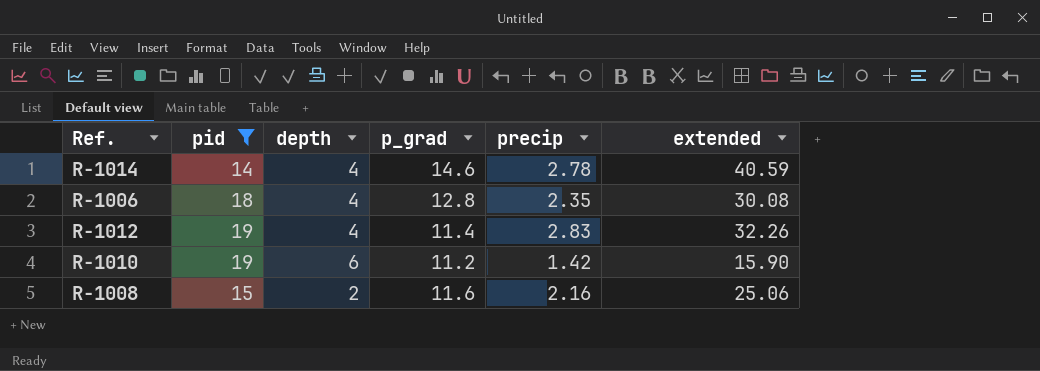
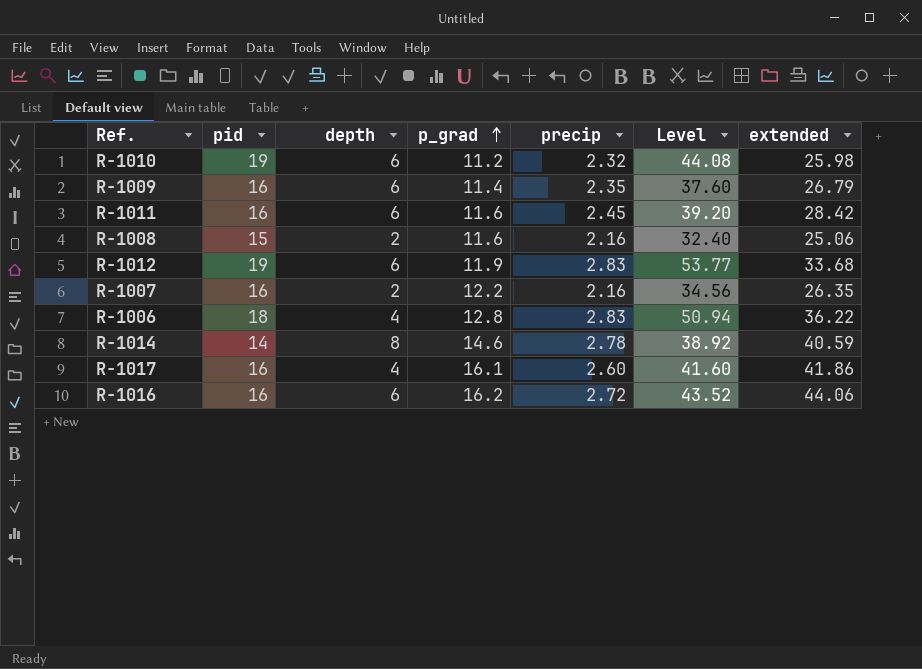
filter: pid != 16 -> none
row order: none -> p_grad ascending
column Level | formula: none -> [pid] * [precip]
R-1010 | precip: 1.42 -> 2.32
R-1010 | extended: 15.90 -> 25.98
R-1012 | depth: 4 -> 6
R-1012 | p_grad: 11.4 -> 11.9
R-1012 | extended: 32.26 -> 33.68
R-1006 | precip: 2.35 -> 2.83
R-1006 | extended: 30.08 -> 36.22
R-1014 | depth: 4 -> 8

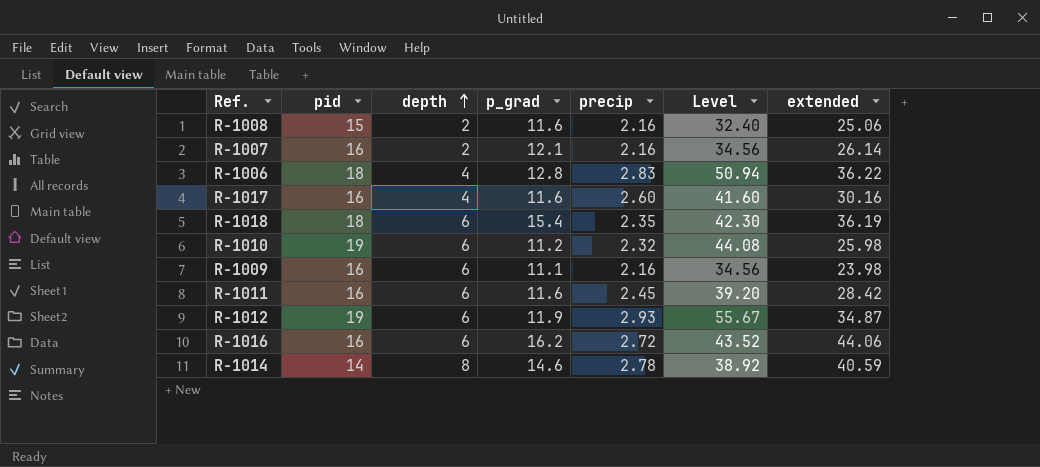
row order: p_grad ascending -> depth ascending
R-1007 | p_grad: 12.2 -> 12.1
R-1007 | extended: 26.35 -> 26.14
R-1017 | p_grad: 16.1 -> 11.6
R-1017 | extended: 41.86 -> 30.16
row R-1018: none -> 18 | 6 | 15.4 | 2.35 | 42.30 | 36.19
R-1009 | p_grad: 11.4 -> 11.1
R-1009 | precip: 2.35 -> 2.16
R-1009 | Level: 37.60 -> 34.56
R-1009 | extended: 26.79 -> 23.98
R-1012 | precip: 2.83 -> 2.93
R-1012 | Level: 53.77 -> 55.67
R-1012 | extended: 33.68 -> 34.87

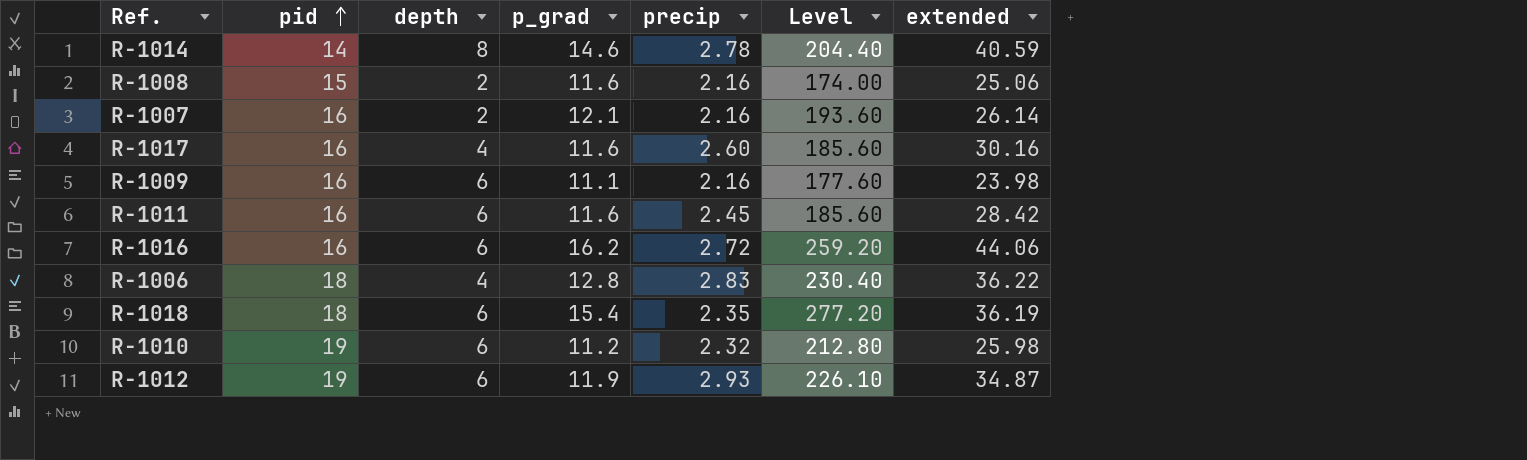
row order: depth ascending -> pid ascending
column Level | formula: [pid] * [precip] -> [pid] * [p_grad]

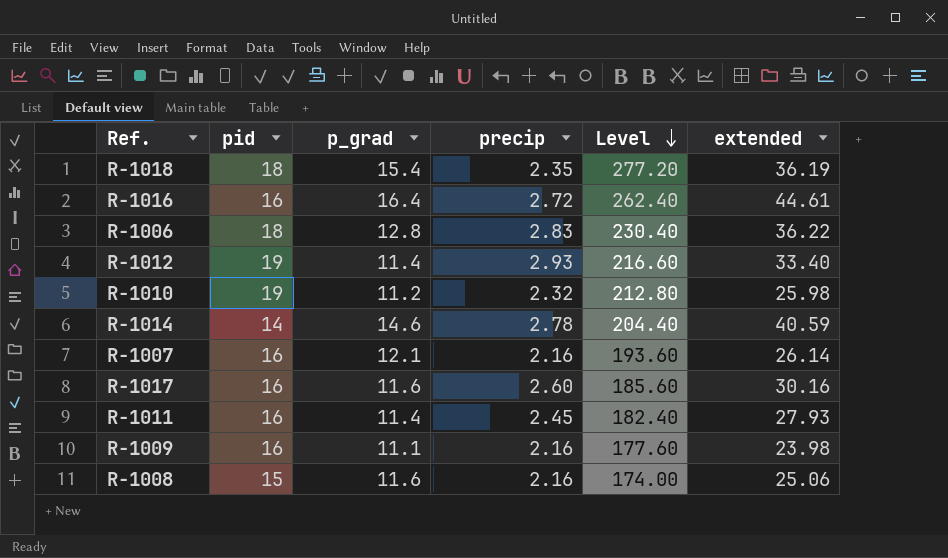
row order: pid ascending -> Level descending
column depth | position: 3 -> none
R-1016 | p_grad: 16.2 -> 16.4
R-1016 | Level: 259.20 -> 262.40
R-1016 | extended: 44.06 -> 44.61
R-1012 | p_grad: 11.9 -> 11.4
R-1012 | Level: 226.10 -> 216.60
R-1012 | extended: 34.87 -> 33.40
R-1011 | p_grad: 11.6 -> 11.4
R-1011 | Level: 185.60 -> 182.40
R-1011 | extended: 28.42 -> 27.93

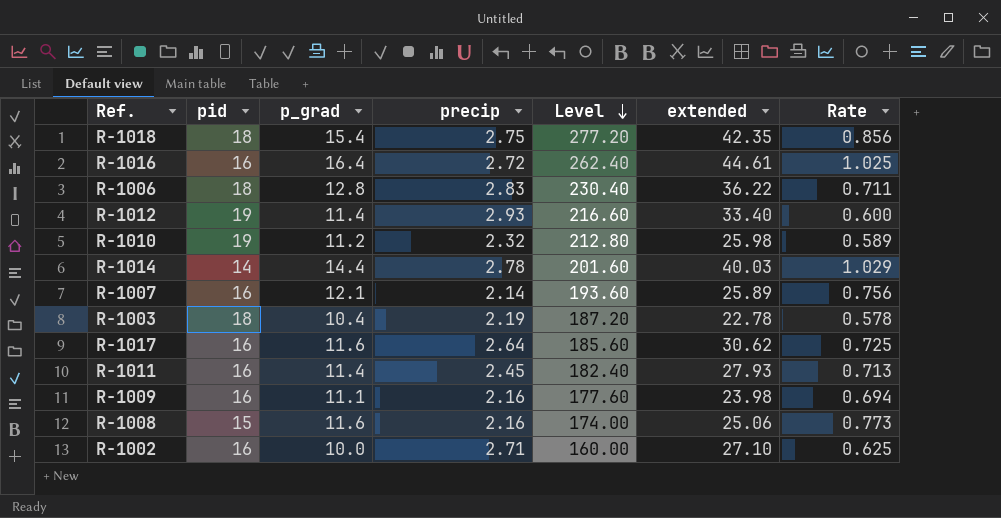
column Rate | formula: none -> [p_grad] / [pid]
R-1018 | precip: 2.35 -> 2.75
R-1018 | extended: 36.19 -> 42.35
R-1014 | p_grad: 14.6 -> 14.4
R-1014 | Level: 204.40 -> 201.60
R-1014 | extended: 40.59 -> 40.03
R-1007 | precip: 2.16 -> 2.14
R-1007 | extended: 26.14 -> 25.89
row R-1003: none -> 18 | 10.4 | 2.19 | 187.20 | 22.78 | 0.578
R-1017 | precip: 2.60 -> 2.64
R-1017 | extended: 30.16 -> 30.62
row R-1002: none -> 16 | 10.0 | 2.71 | 160.00 | 27.10 | 0.625

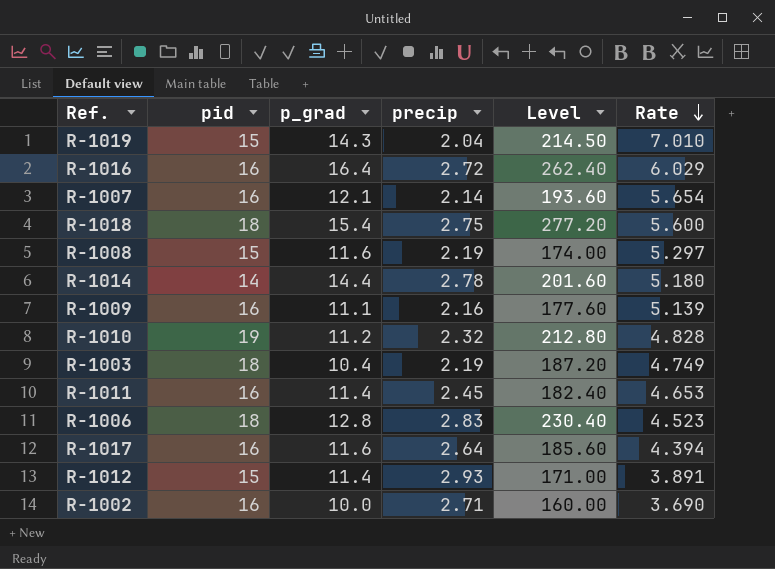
row order: Level descending -> Rate descending
column extended | formula: [p_grad] * [precip] -> none
column Rate | formula: [p_grad] / [pid] -> [p_grad] / [precip]
row R-1019: none -> 15 | 14.3 | 2.04 | 214.50 | 7.010
R-1008 | precip: 2.16 -> 2.19
R-1012 | pid: 19 -> 15
R-1012 | Level: 216.60 -> 171.00

